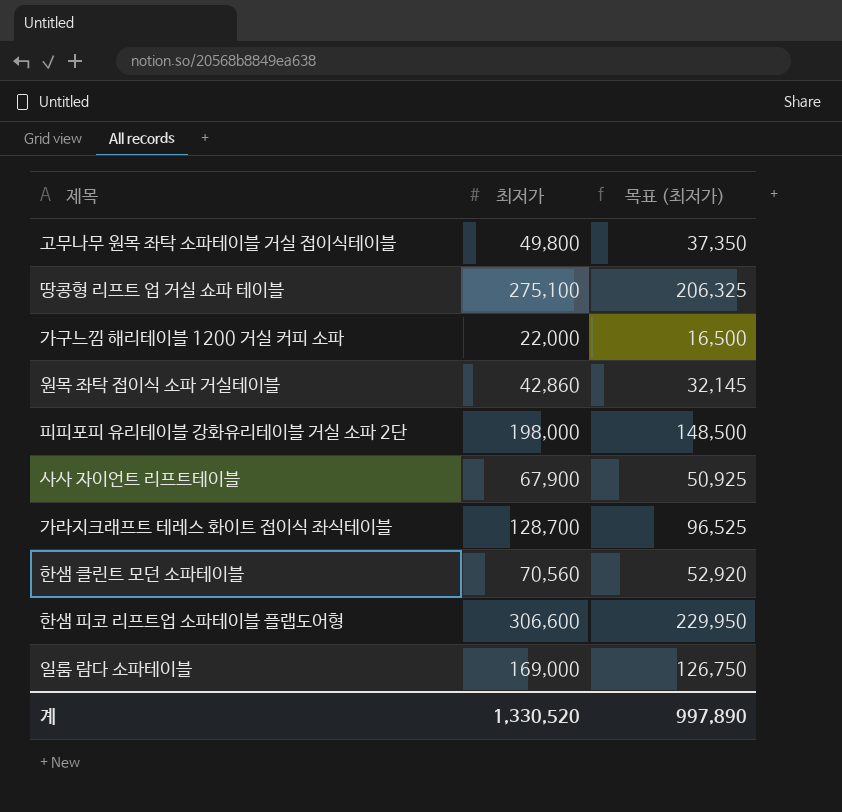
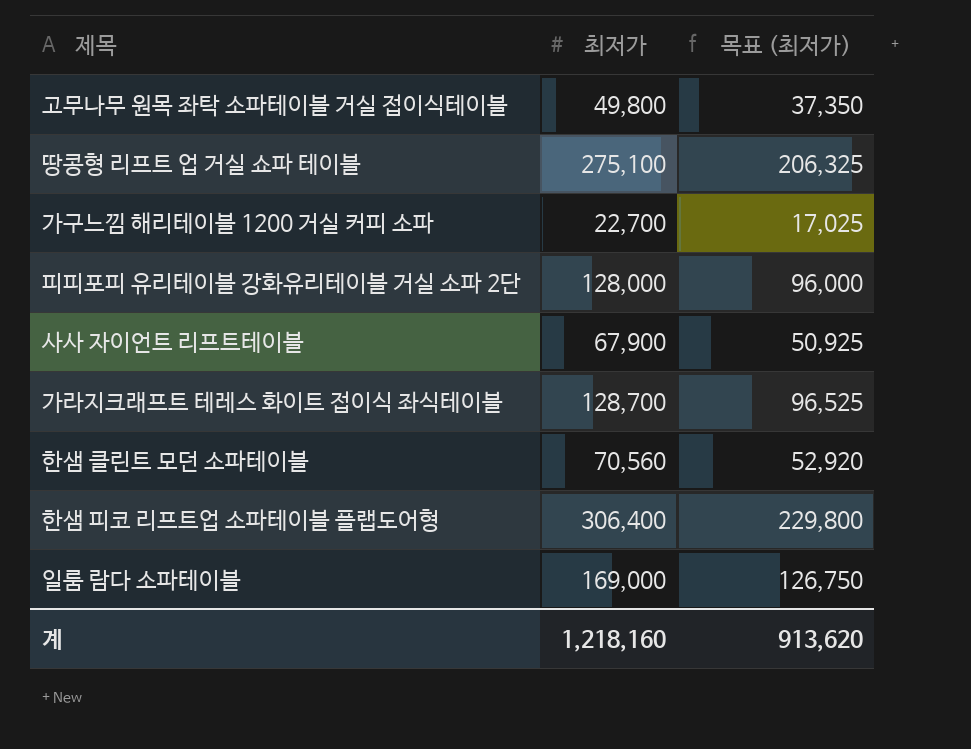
row 원목 좌탁 접이식 소파 거실테이블: 42,860 | 32,145 -> none
가구느낌 해리테이블 1200 거실 커피 소파 | 최저가: 22,000 -> 22,700
가구느낌 해리테이블 1200 거실 커피 소파 | 목표 (최저가): 16,500 -> 17,025
피피포피 유리테이블 강화유리테이블 거실 소파 2단 | 최저가: 198,000 -> 128,000
피피포피 유리테이블 강화유리테이블 거실 소파 2단 | 목표 (최저가): 148,500 -> 96,000
한샘 피코 리프트업 소파테이블 플랩도어형 | 최저가: 306,600 -> 306,400
한샘 피코 리프트업 소파테이블 플랩도어형 | 목표 (최저가): 229,950 -> 229,800
계 | 최저가: 1,330,520 -> 1,218,160
계 | 목표 (최저가): 997,890 -> 913,620

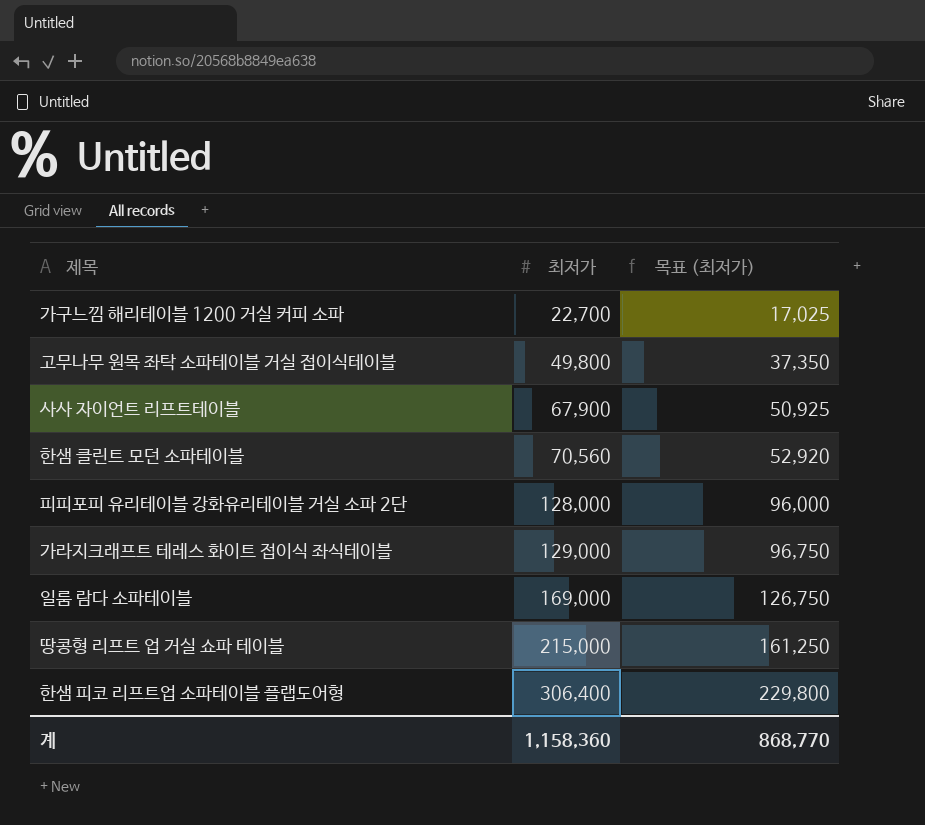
row order: none -> 최저가 ascending
가라지크래프트 테레스 화이트 접이식 좌식테이블 | 최저가: 128,700 -> 129,000
가라지크래프트 테레스 화이트 접이식 좌식테이블 | 목표 (최저가): 96,525 -> 96,750
땅콩형 리프트 업 거실 쇼파 테이블 | 최저가: 275,100 -> 215,000
땅콩형 리프트 업 거실 쇼파 테이블 | 목표 (최저가): 206,325 -> 161,250
계 | 최저가: 1,218,160 -> 1,158,360
계 | 목표 (최저가): 913,620 -> 868,770

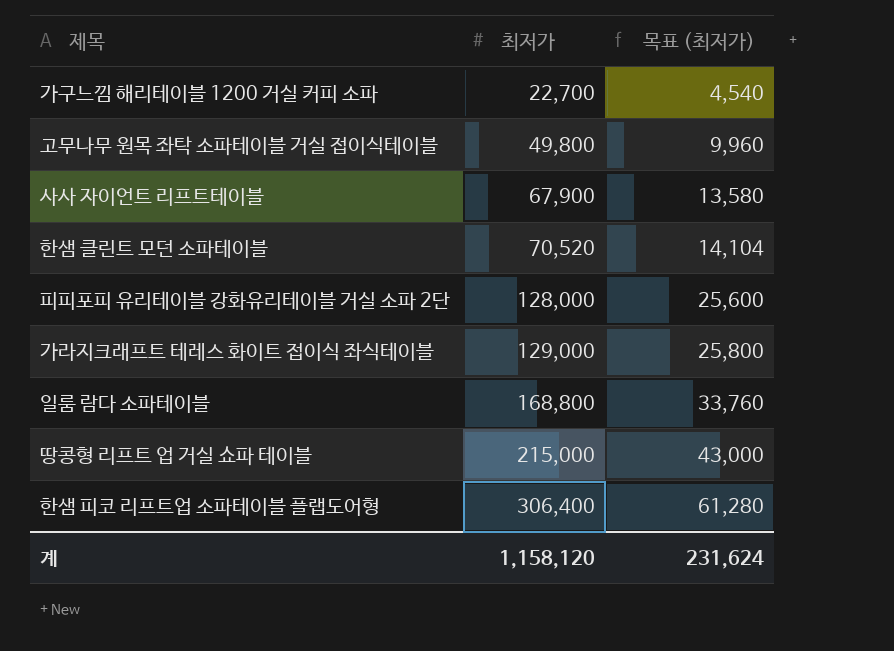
column 목표 (최저가) | formula: [최저가] * 0.75 -> [최저가] * 0.2
한샘 클린트 모던 소파테이블 | 최저가: 70,560 -> 70,520
일룸 람다 소파테이블 | 최저가: 169,000 -> 168,800
계 | 최저가: 1,158,360 -> 1,158,120
계 | 목표 (최저가): 868,770 -> 231,624

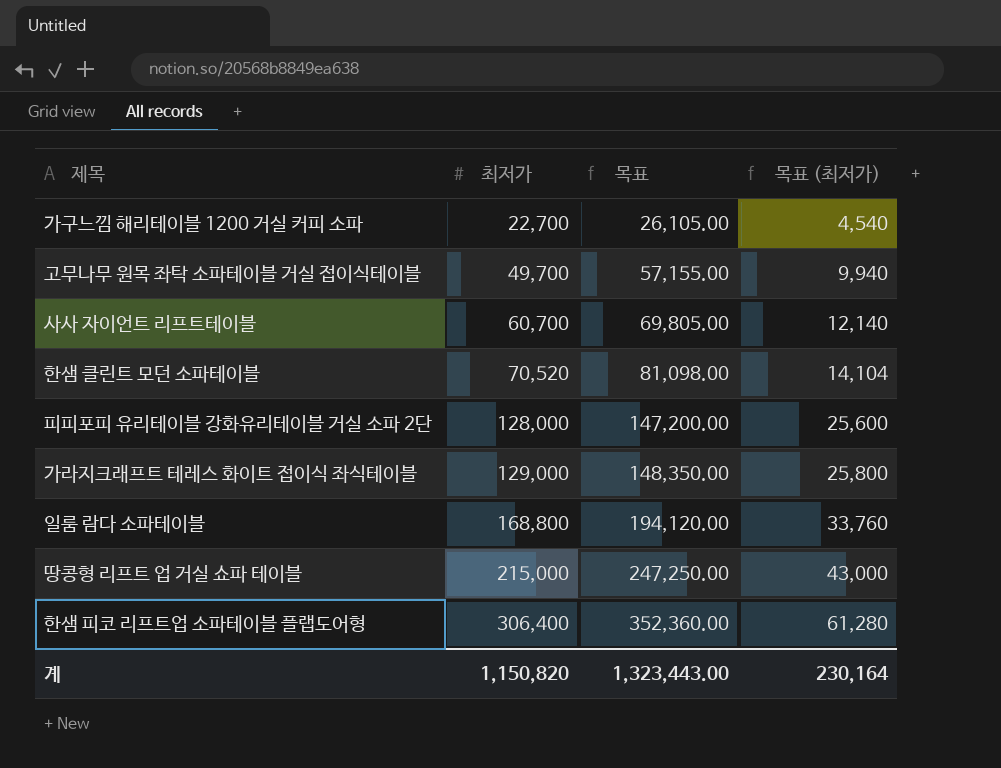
column 목표 | formula: none -> [최저가] * 1.15
고무나무 원목 좌탁 소파테이블 거실 접이식테이블 | 최저가: 49,800 -> 49,700
고무나무 원목 좌탁 소파테이블 거실 접이식테이블 | 목표 (최저가): 9,960 -> 9,940
사사 자이언트 리프트테이블 | 최저가: 67,900 -> 60,700
사사 자이언트 리프트테이블 | 목표 (최저가): 13,580 -> 12,140
계 | 최저가: 1,158,120 -> 1,150,820
계 | 목표 (최저가): 231,624 -> 230,164

